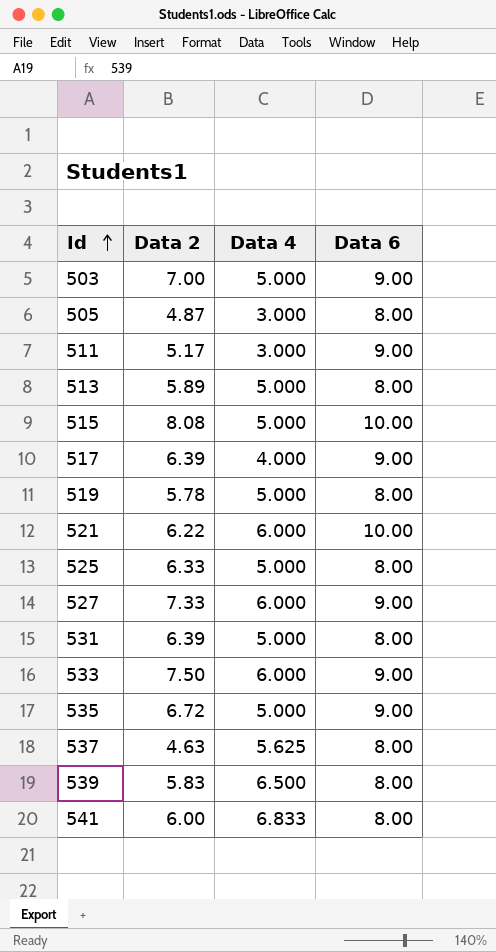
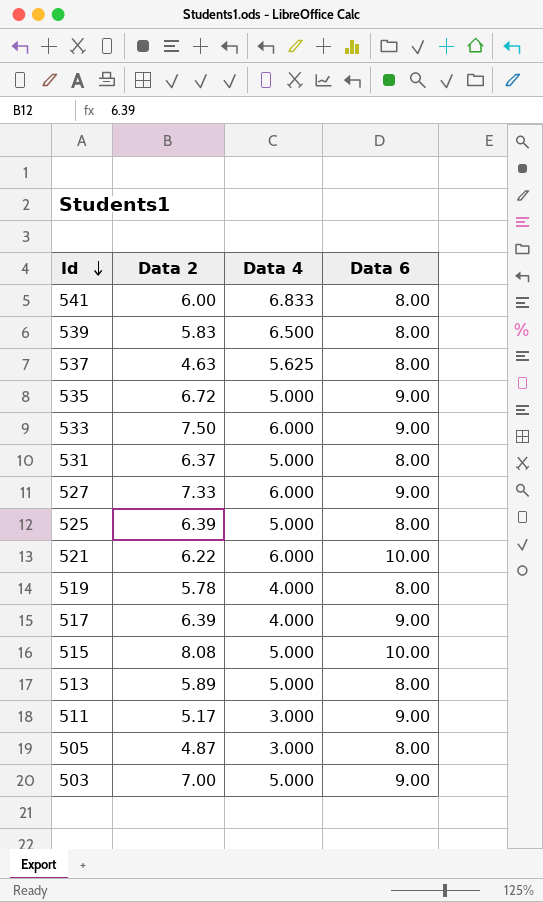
row order: Id ascending -> Id descending
531 | Data 2: 6.39 -> 6.37
525 | Data 2: 6.33 -> 6.39
519 | Data 4: 5.000 -> 4.000

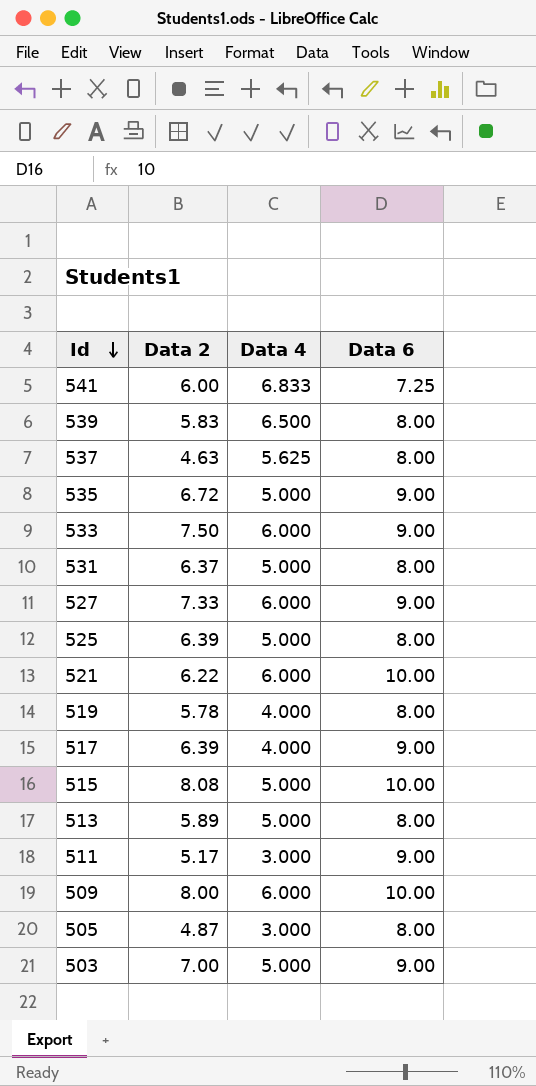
541 | Data 6: 8.00 -> 7.25
row 509: none -> 8.00 | 6.000 | 10.00

